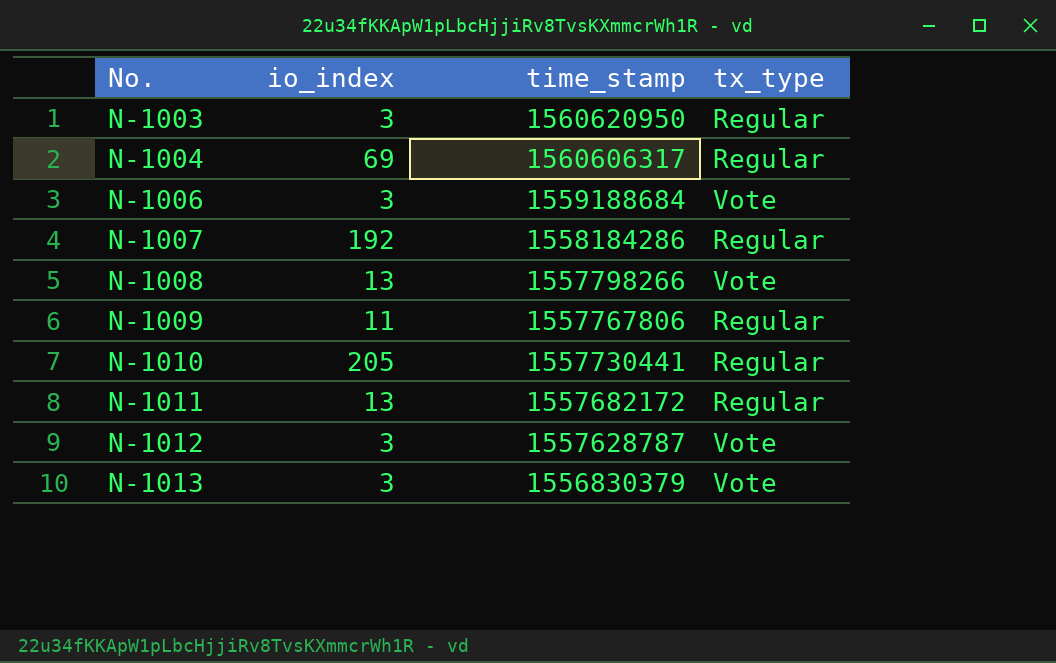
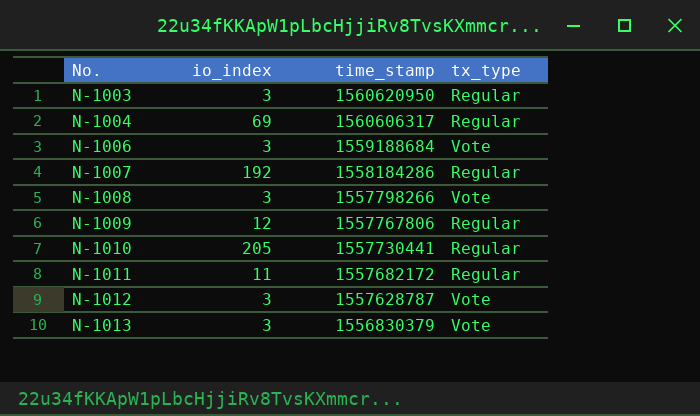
N-1008 | io_index: 13 -> 3
N-1009 | io_index: 11 -> 12
N-1011 | io_index: 13 -> 11

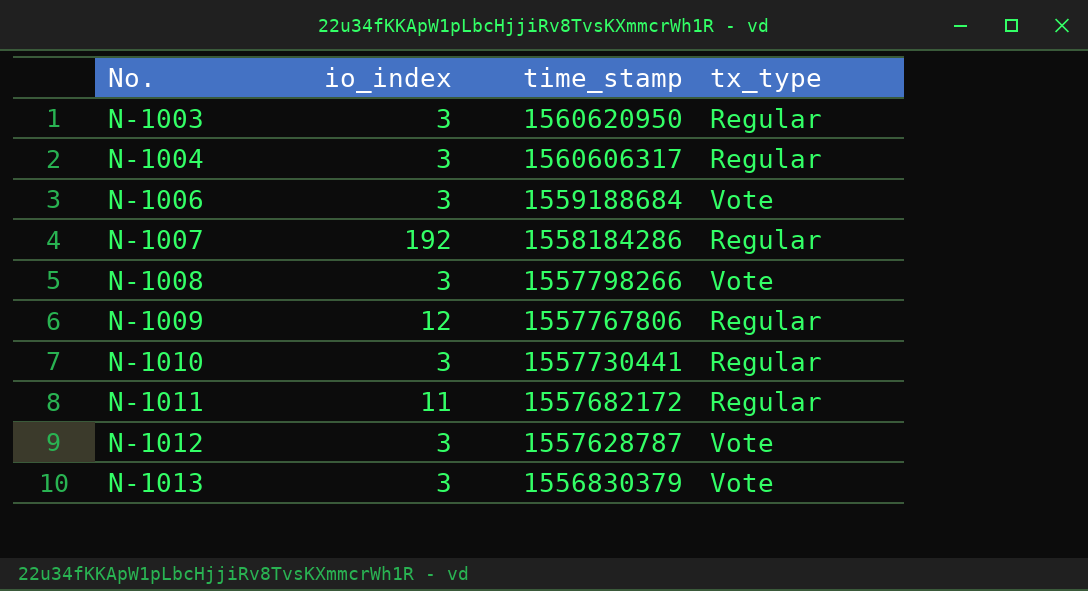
N-1004 | io_index: 69 -> 3
N-1010 | io_index: 205 -> 3

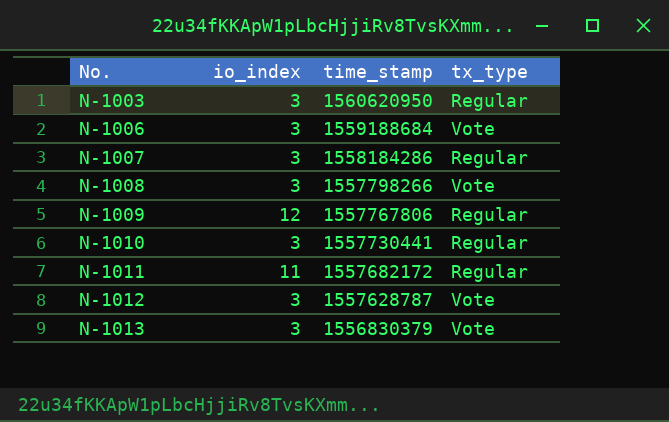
row N-1004: 3 | 1560606317 | Regular -> none
N-1007 | io_index: 192 -> 3

